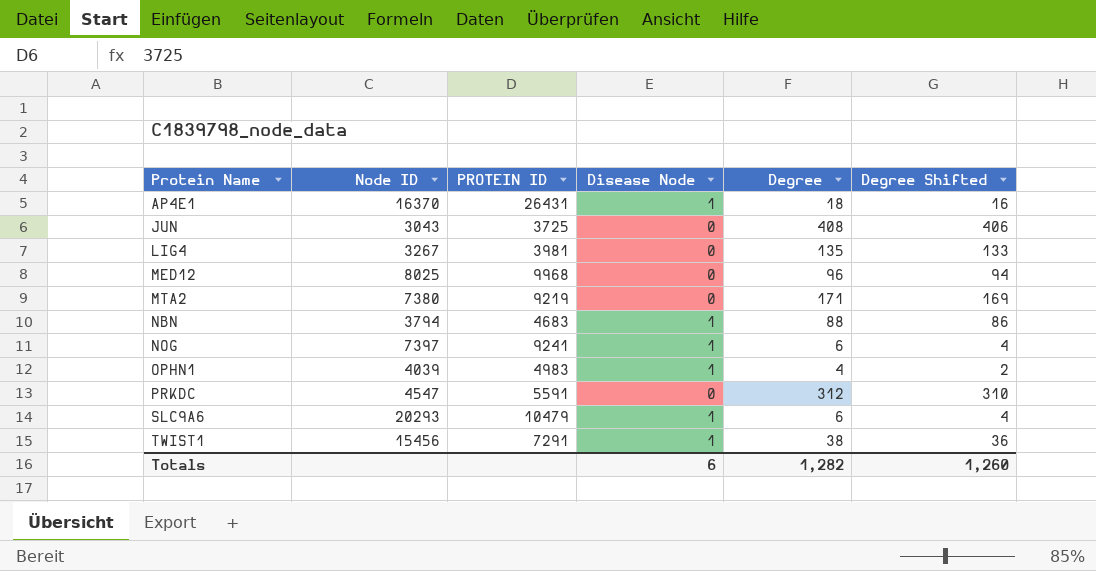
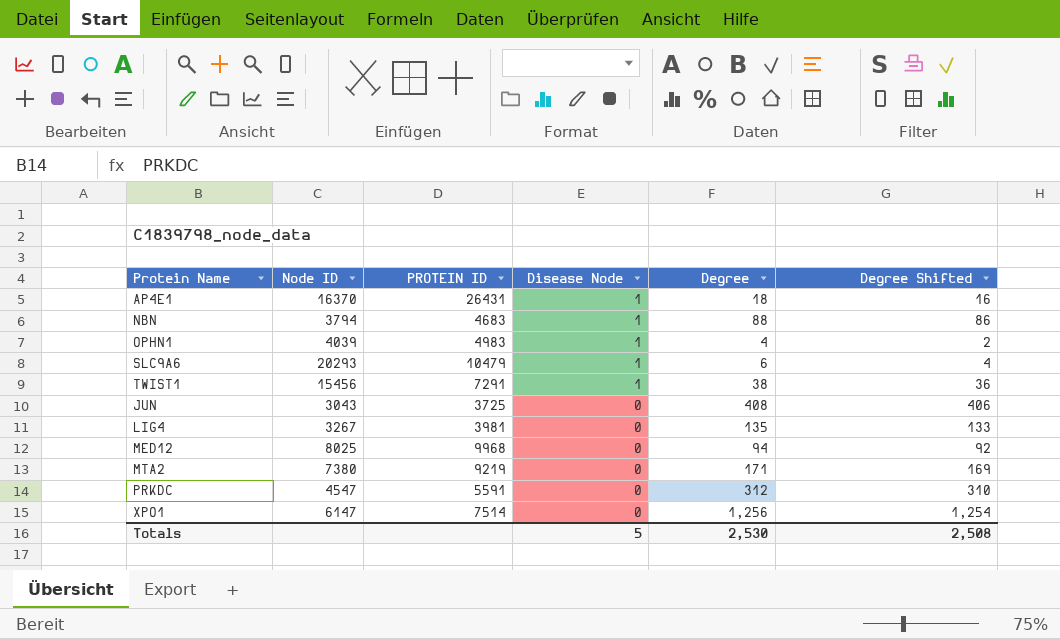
row order: Protein Name ascending -> Disease Node descending
row NOG: 7397 | 9241 | 1 | 6 | 4 -> none
MED12 | Degree: 96 -> 94
MED12 | Degree Shifted: 94 -> 92
row XPO1: none -> 6147 | 7514 | 0 | 1,256 | 1,254
Totals | Disease Node: 6 -> 5
Totals | Degree: 1,282 -> 2,530
Totals | Degree Shifted: 1,260 -> 2,508

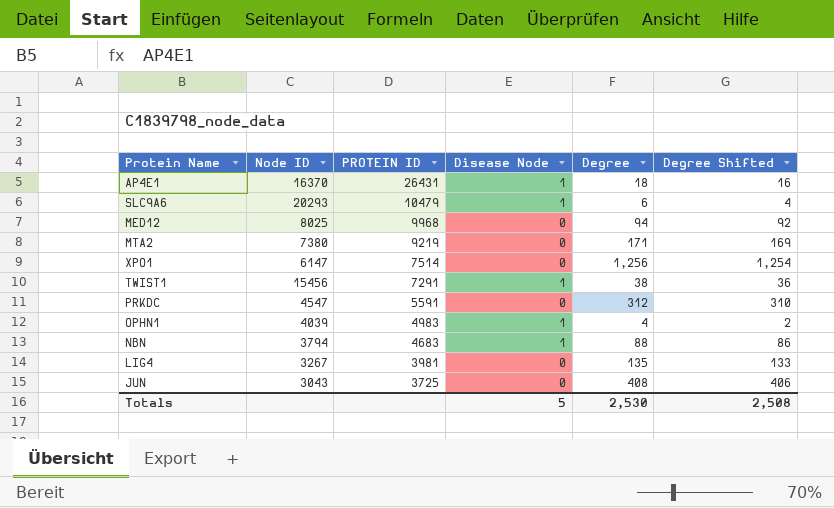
row order: Disease Node descending -> PROTEIN ID descending

